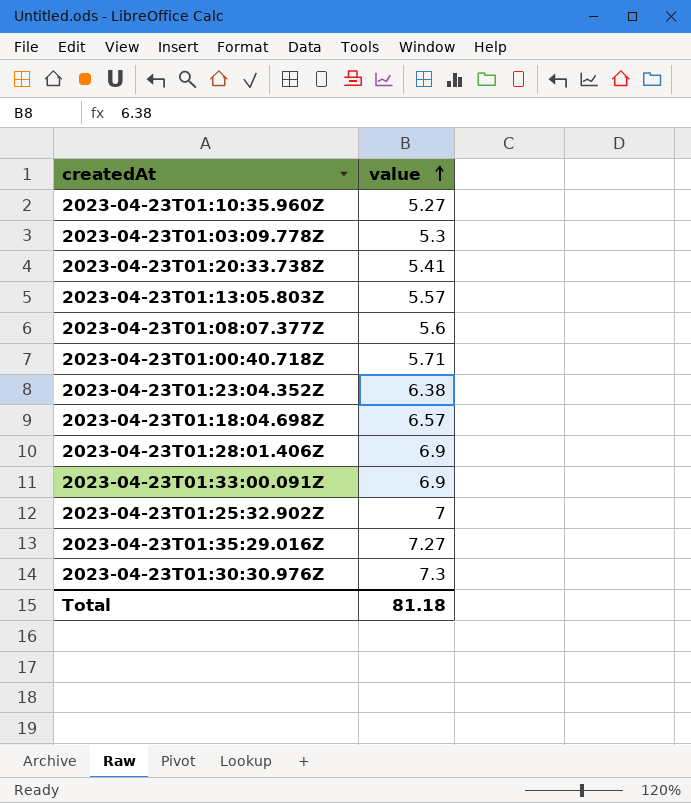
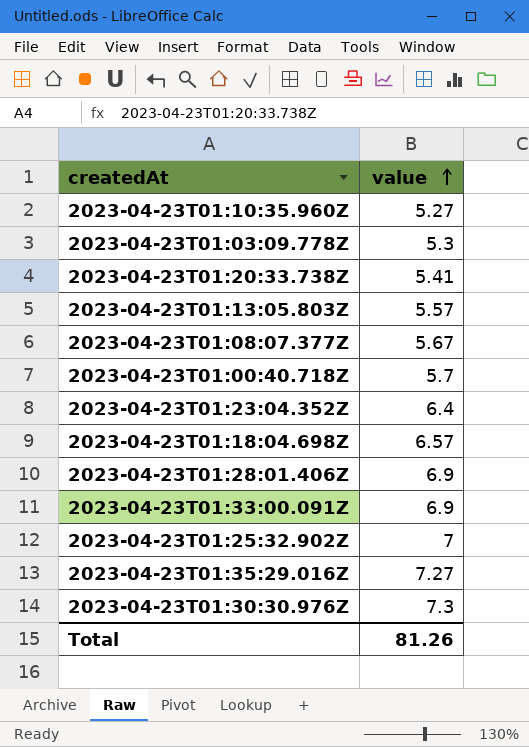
2023-04-23T01:08:07.377Z | value: 5.6 -> 5.67
2023-04-23T01:00:40.718Z | value: 5.71 -> 5.7
2023-04-23T01:23:04.352Z | value: 6.38 -> 6.4
Total | value: 81.18 -> 81.26

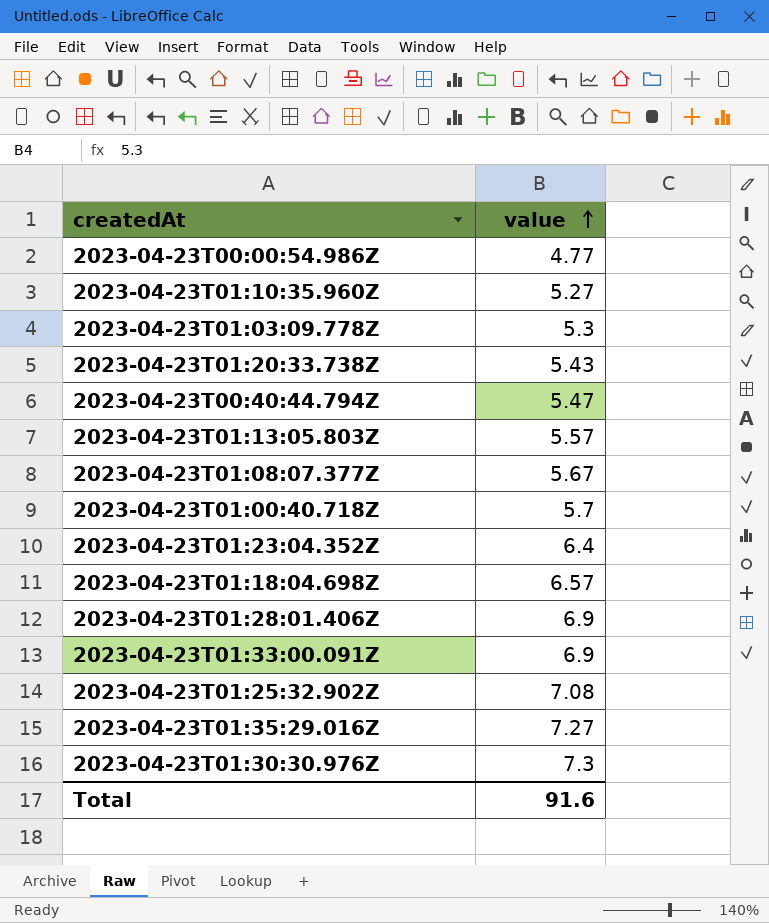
row 2023-04-23T00:00:54.986Z: none -> 4.77
2023-04-23T01:20:33.738Z | value: 5.41 -> 5.43
row 2023-04-23T00:40:44.794Z: none -> 5.47
2023-04-23T01:25:32.902Z | value: 7 -> 7.08
Total | value: 81.26 -> 91.6

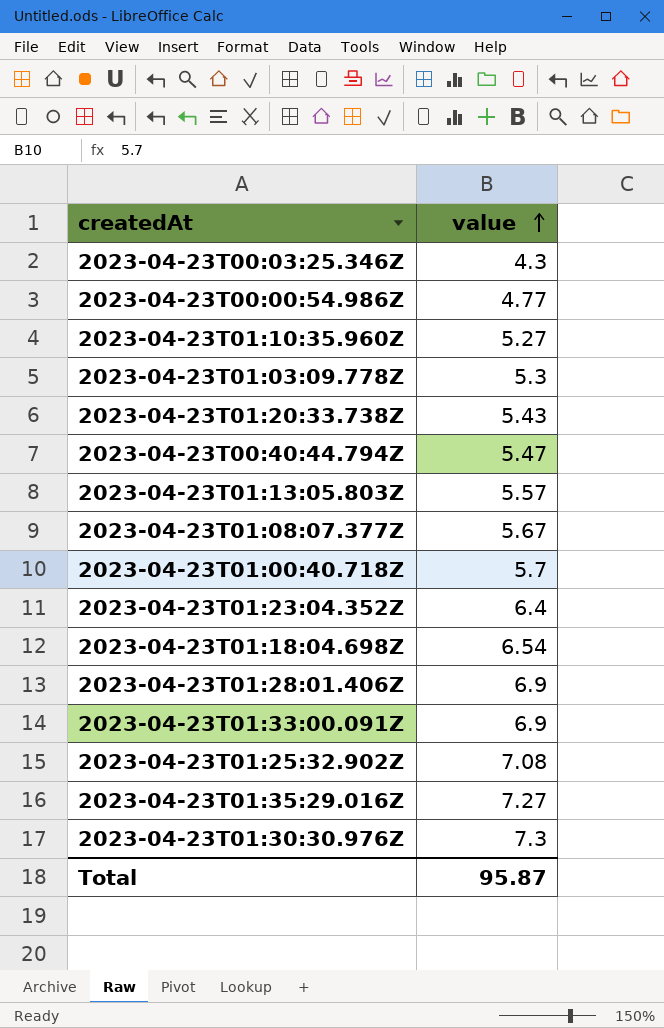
row 2023-04-23T00:03:25.346Z: none -> 4.3
2023-04-23T01:18:04.698Z | value: 6.57 -> 6.54
Total | value: 91.6 -> 95.87

